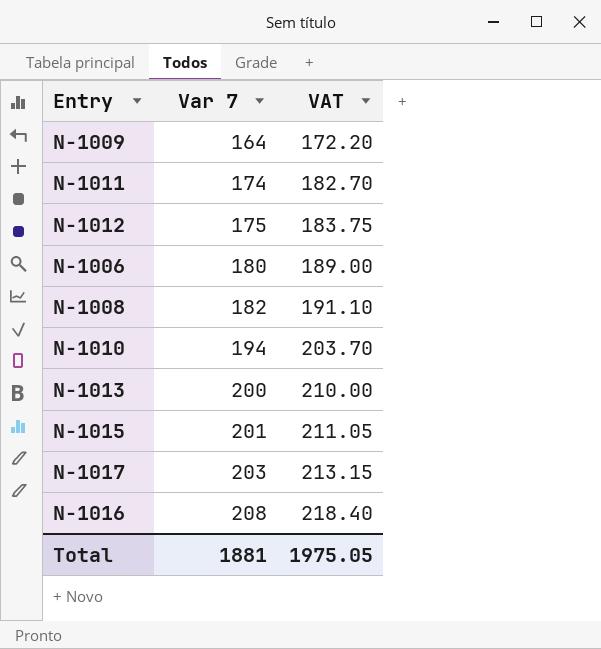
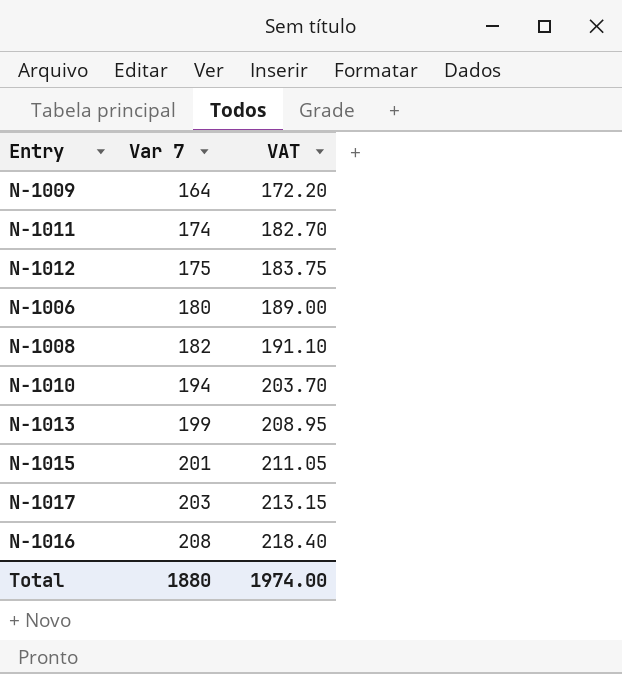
N-1013 | Var 7: 200 -> 199
N-1013 | VAT: 210.00 -> 208.95
Total | Var 7: 1881 -> 1880
Total | VAT: 1975.05 -> 1974.00

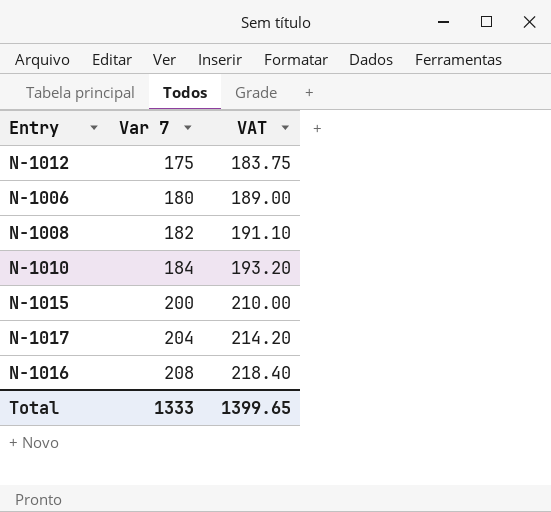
row N-1009: 164 | 172.20 -> none
row N-1011: 174 | 182.70 -> none
row N-1013: 199 | 208.95 -> none
N-1010 | Var 7: 194 -> 184
N-1010 | VAT: 203.70 -> 193.20
N-1015 | Var 7: 201 -> 200
N-1015 | VAT: 211.05 -> 210.00
N-1017 | Var 7: 203 -> 204
N-1017 | VAT: 213.15 -> 214.20
Total | Var 7: 1880 -> 1333
Total | VAT: 1974.00 -> 1399.65

